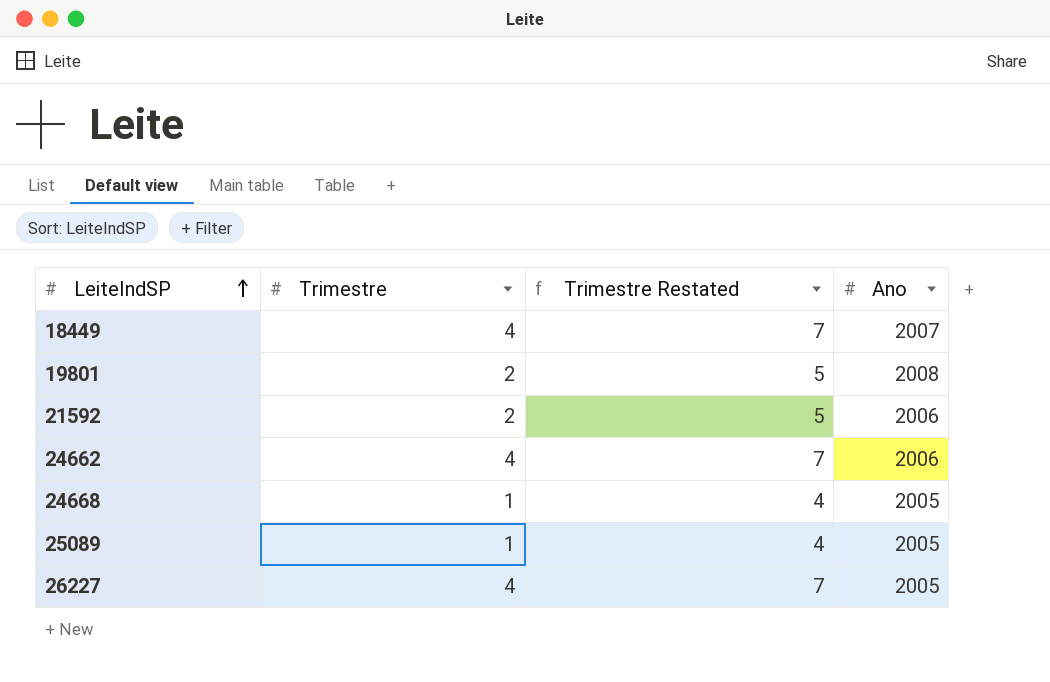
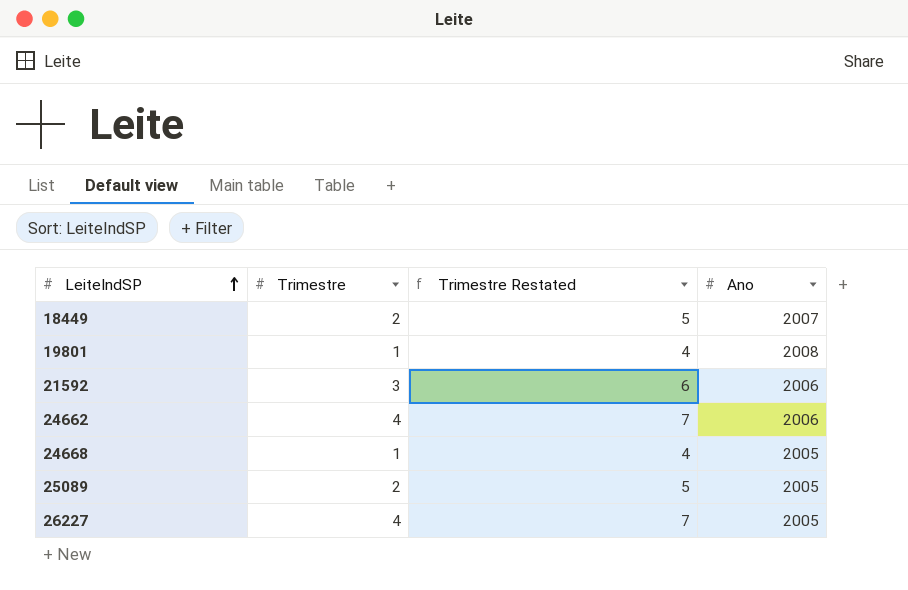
18449 | Trimestre: 4 -> 2
18449 | Trimestre Restated: 7 -> 5
19801 | Trimestre: 2 -> 1
19801 | Trimestre Restated: 5 -> 4
21592 | Trimestre: 2 -> 3
21592 | Trimestre Restated: 5 -> 6
25089 | Trimestre: 1 -> 2
25089 | Trimestre Restated: 4 -> 5

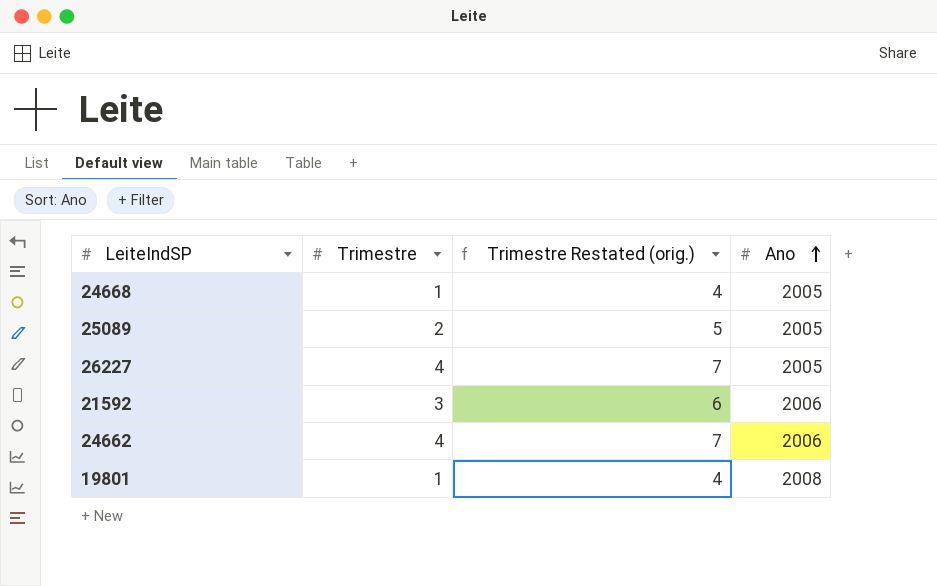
row order: LeiteIndSP ascending -> Ano ascending
column name: Trimestre Restated -> Trimestre Restated (orig.)
row 18449: 2 | 5 | 2007 -> none

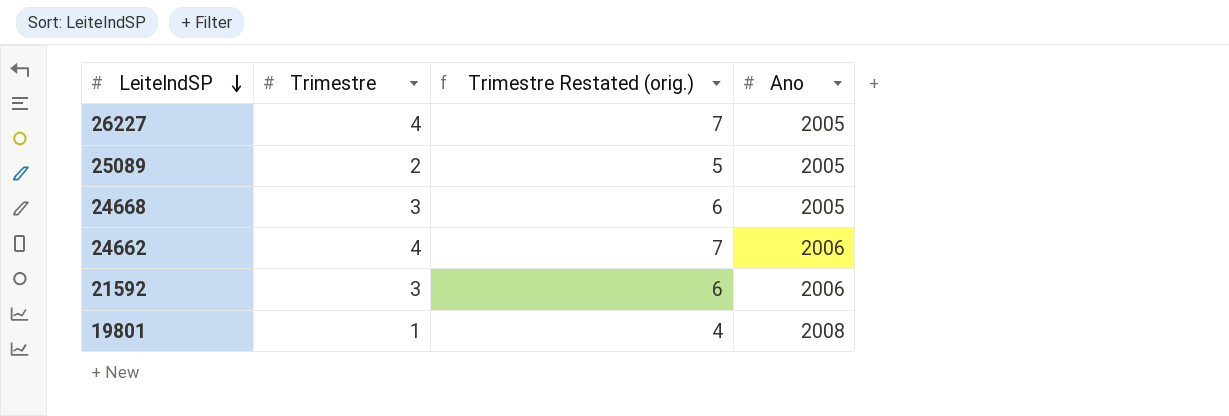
row order: Ano ascending -> LeiteIndSP descending
24668 | Trimestre: 1 -> 3
24668 | Trimestre Restated (orig.): 4 -> 6

